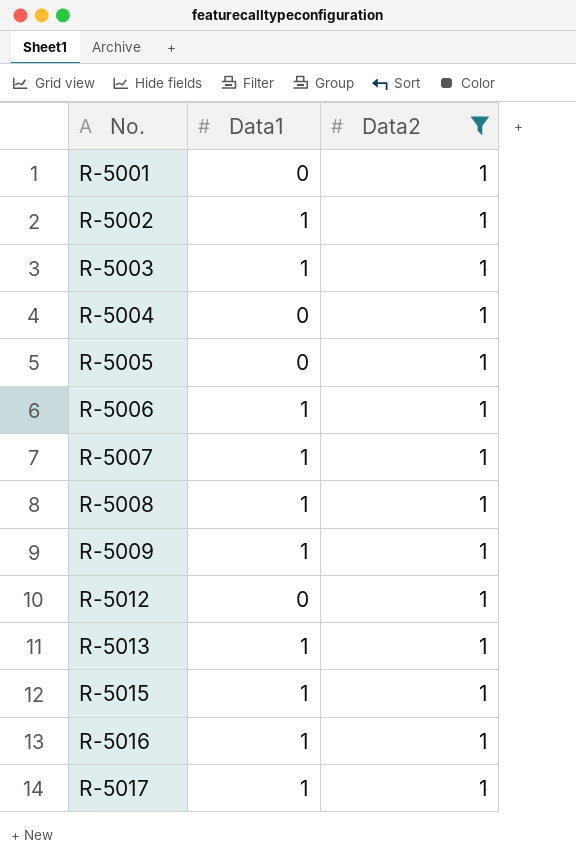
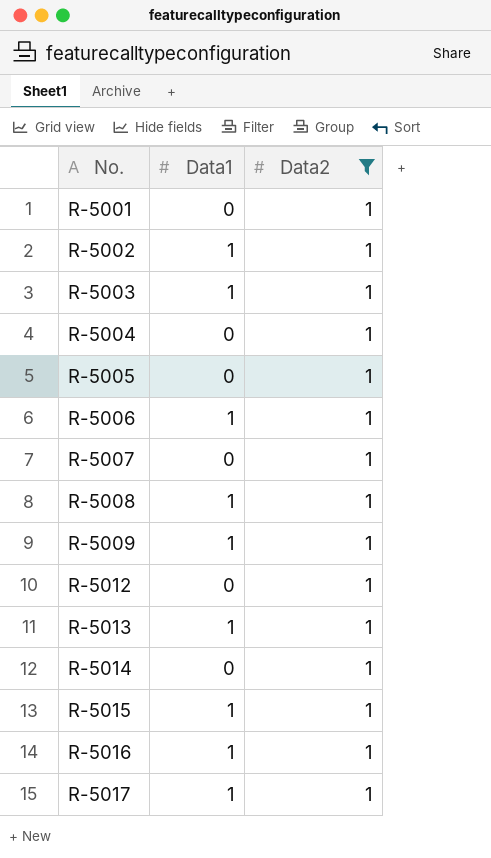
R-5007 | Data1: 1 -> 0
row R-5014: none -> 0 | 1

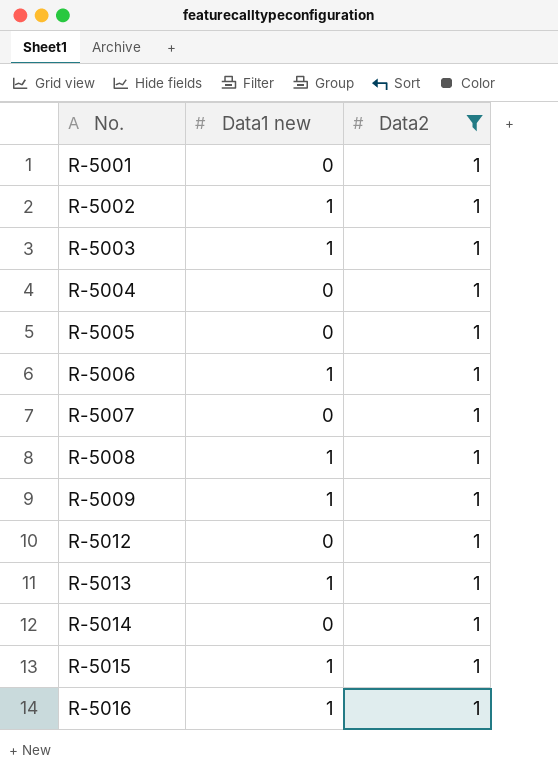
column name: Data1 -> Data1 new
row R-5017: 1 | 1 -> none

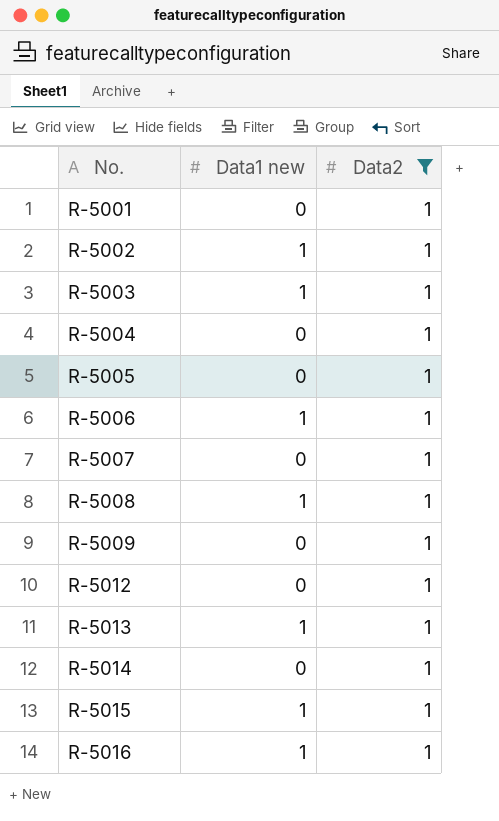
R-5009 | Data1 new: 1 -> 0

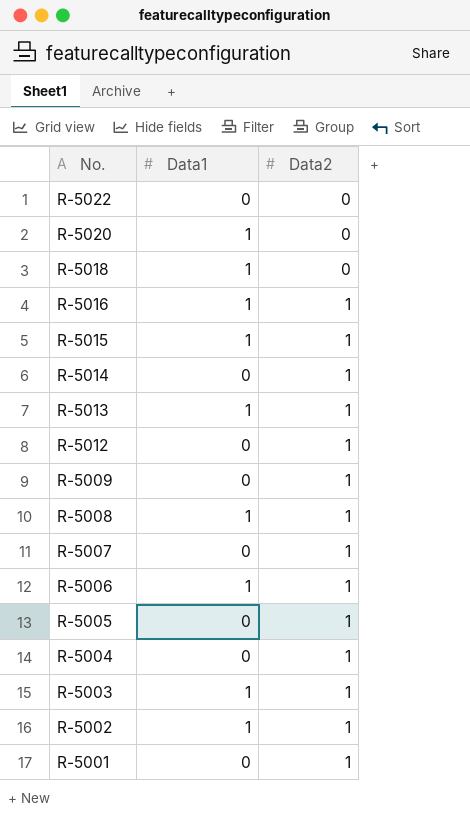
filter: Data2 = 1 -> none
row order: No. ascending -> No. descending
column name: Data1 new -> Data1

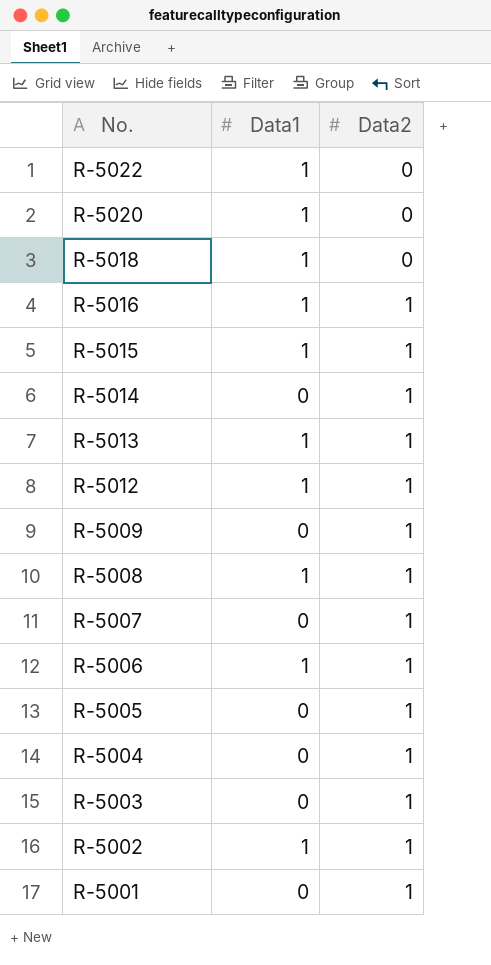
R-5022 | Data1: 0 -> 1
R-5012 | Data1: 0 -> 1
R-5003 | Data1: 1 -> 0

